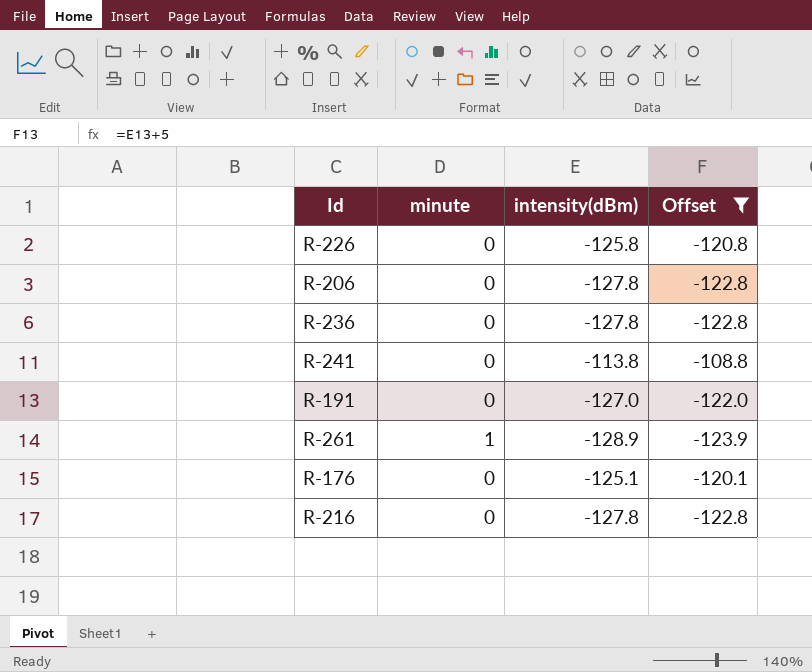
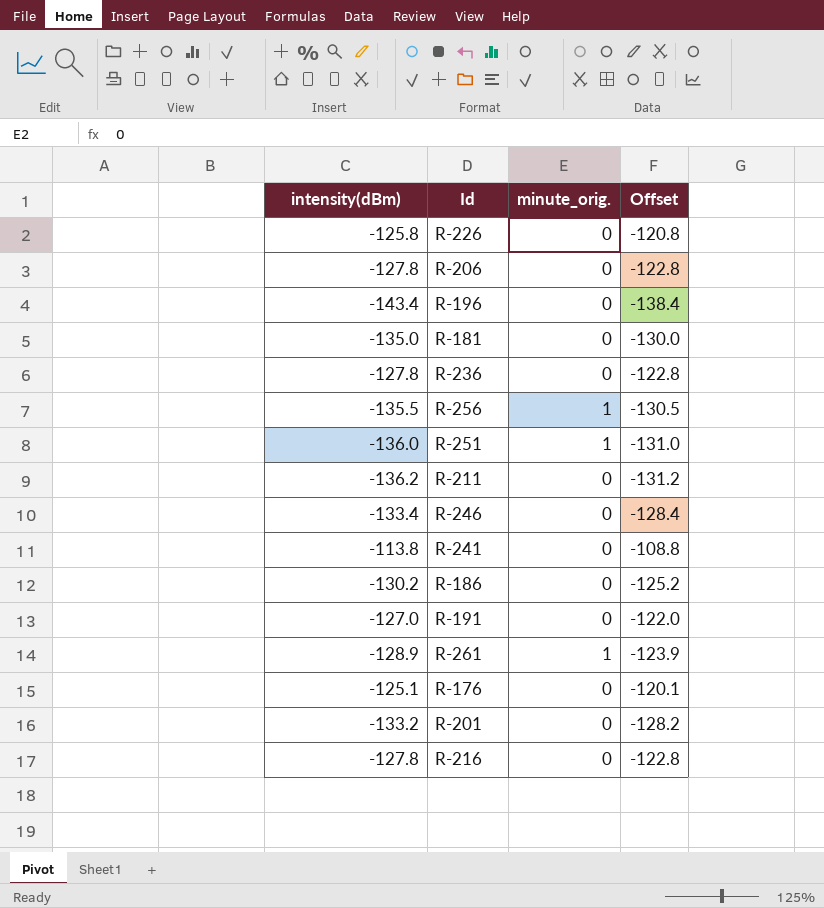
filter: Offset >= -123.9 -> none
column intensity(dBm) | position: 3 -> 1
column name: minute -> minute_orig.

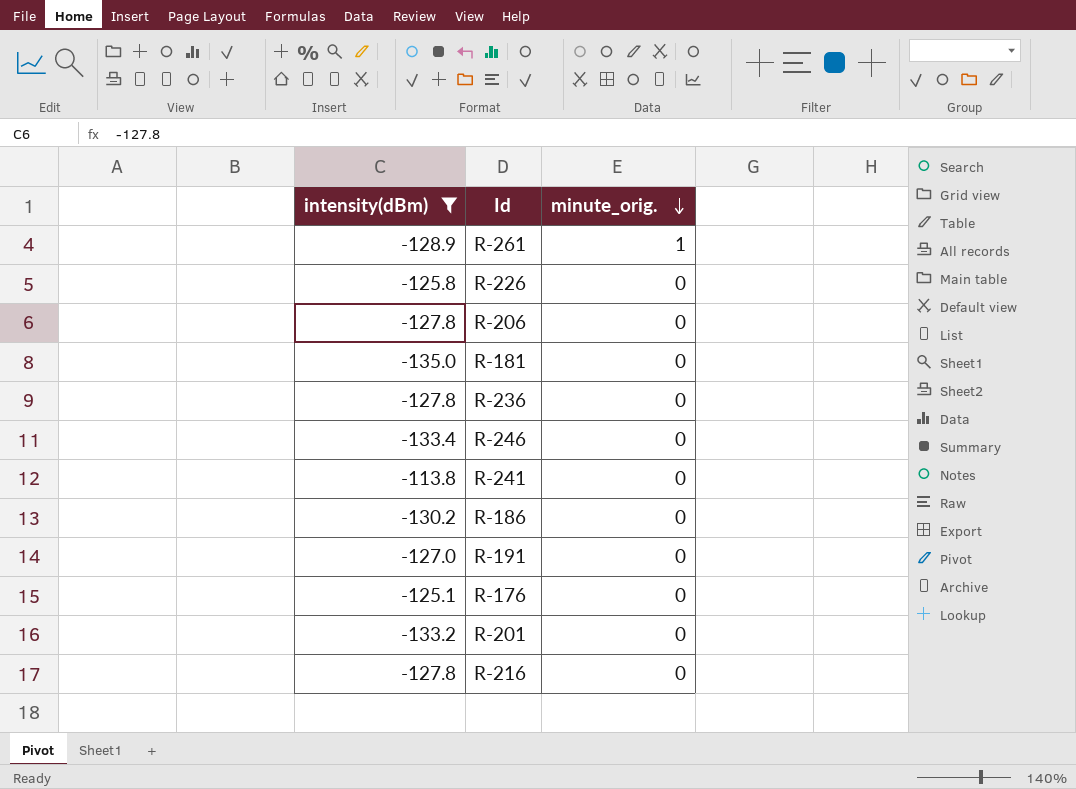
filter: none -> intensity(dBm) >= -135.0
row order: none -> minute_orig. descending
column Offset | formula: [intensity(dBm)] + 5 -> none

